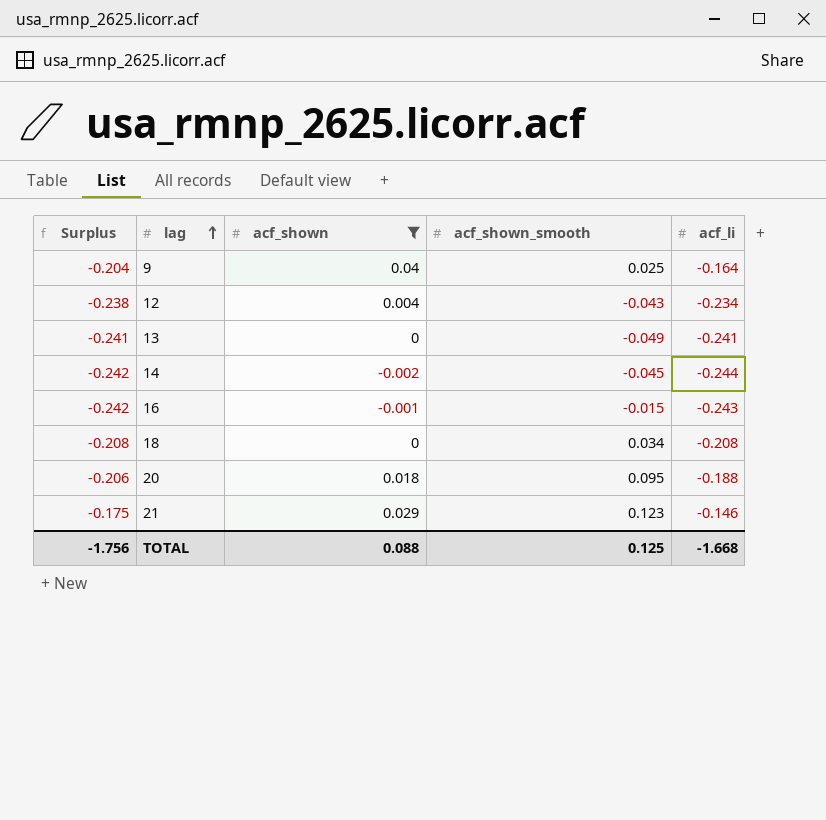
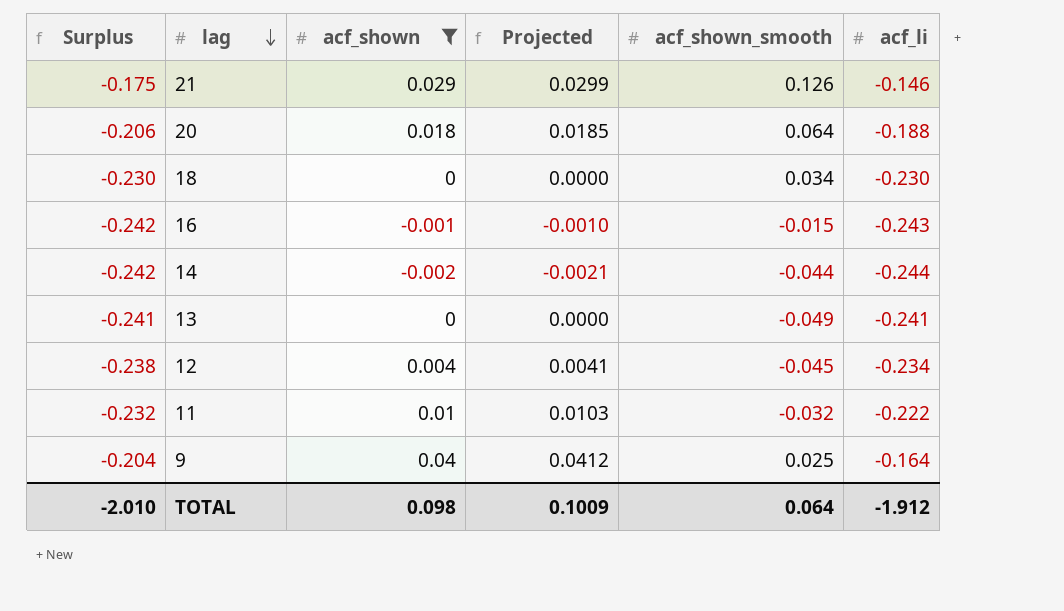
row order: lag ascending -> lag descending
column Projected | formula: none -> [acf_shown] * 1.03
21 | acf_shown_smooth: 0.123 -> 0.126
20 | acf_shown_smooth: 0.095 -> 0.064
18 | Surplus: -0.208 -> -0.230
18 | acf_li: -0.208 -> -0.230
14 | acf_shown_smooth: -0.045 -> -0.044
12 | acf_shown_smooth: -0.043 -> -0.045
row 11: none -> -0.232 | 0.01 | 0.0103 | -0.032 | -0.222
TOTAL | Surplus: -1.756 -> -2.010
TOTAL | acf_shown: 0.088 -> 0.098
TOTAL | acf_shown_smooth: 0.125 -> 0.064
TOTAL | acf_li: -1.668 -> -1.912

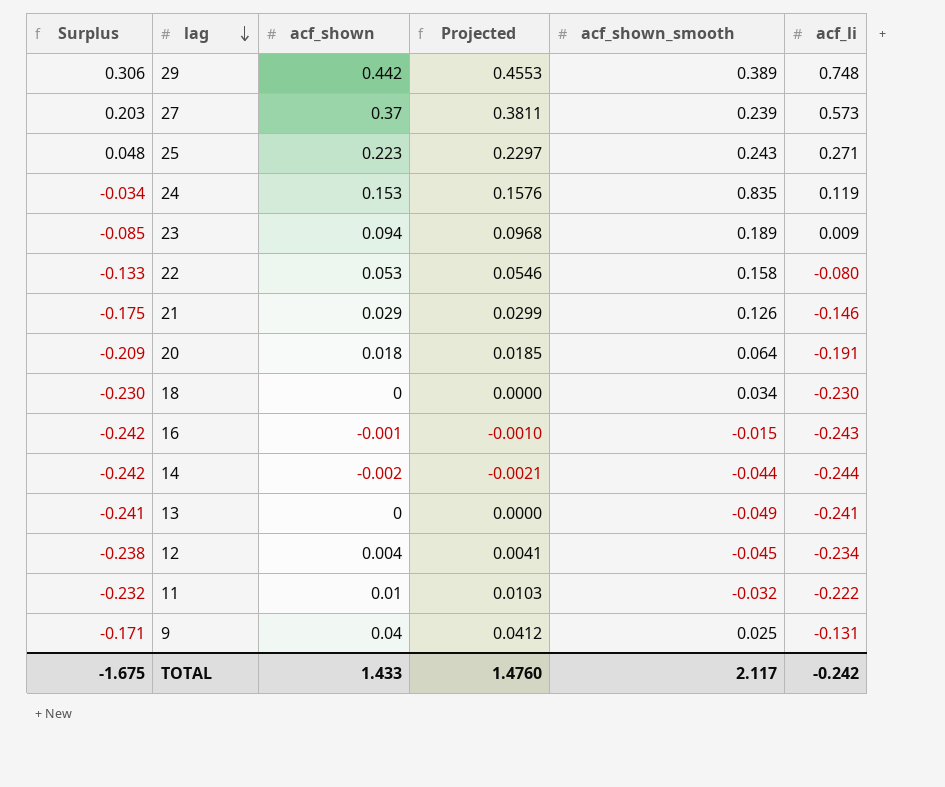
filter: acf_shown <= 0.04 -> none
20 | Surplus: -0.206 -> -0.209
20 | acf_li: -0.188 -> -0.191
9 | Surplus: -0.204 -> -0.171
9 | acf_li: -0.164 -> -0.131
TOTAL | Surplus: -2.010 -> -1.675
TOTAL | acf_shown: 0.098 -> 1.433
TOTAL | Projected: 0.1009 -> 1.4760
TOTAL | acf_shown_smooth: 0.064 -> 2.117
TOTAL | acf_li: -1.912 -> -0.242

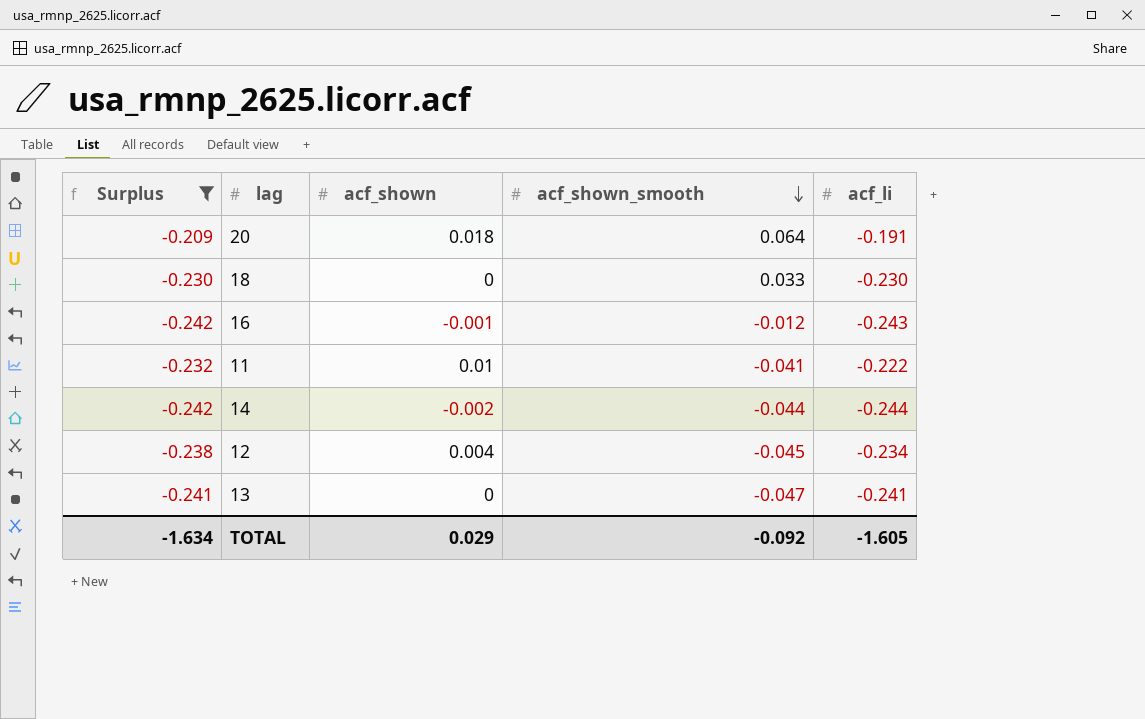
filter: none -> Surplus <= -0.209
row order: lag descending -> acf_shown_smooth descending
column Projected | formula: [acf_shown] * 1.03 -> none
18 | acf_shown_smooth: 0.034 -> 0.033
16 | acf_shown_smooth: -0.015 -> -0.012
11 | acf_shown_smooth: -0.032 -> -0.041
13 | acf_shown_smooth: -0.049 -> -0.047
TOTAL | Surplus: -1.675 -> -1.634
TOTAL | acf_shown: 1.433 -> 0.029
TOTAL | acf_shown_smooth: 2.117 -> -0.092
TOTAL | acf_li: -0.242 -> -1.605

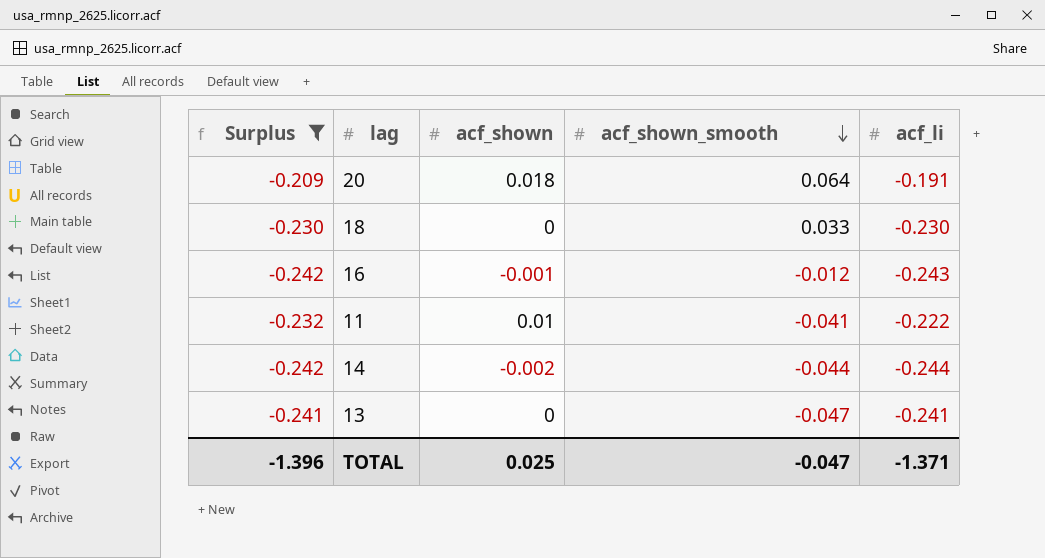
row 12: -0.238 | 0.004 | -0.045 | -0.234 -> none
TOTAL | Surplus: -1.634 -> -1.396
TOTAL | acf_shown: 0.029 -> 0.025
TOTAL | acf_shown_smooth: -0.092 -> -0.047
TOTAL | acf_li: -1.605 -> -1.371

